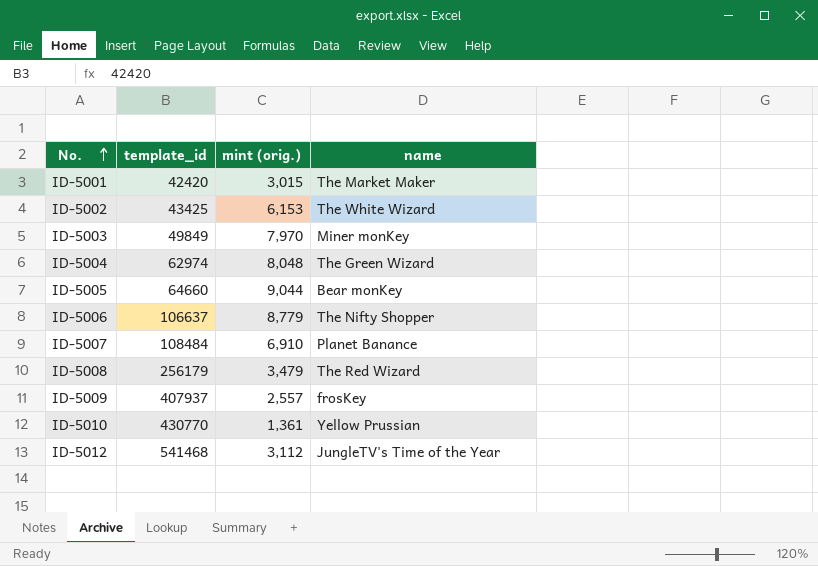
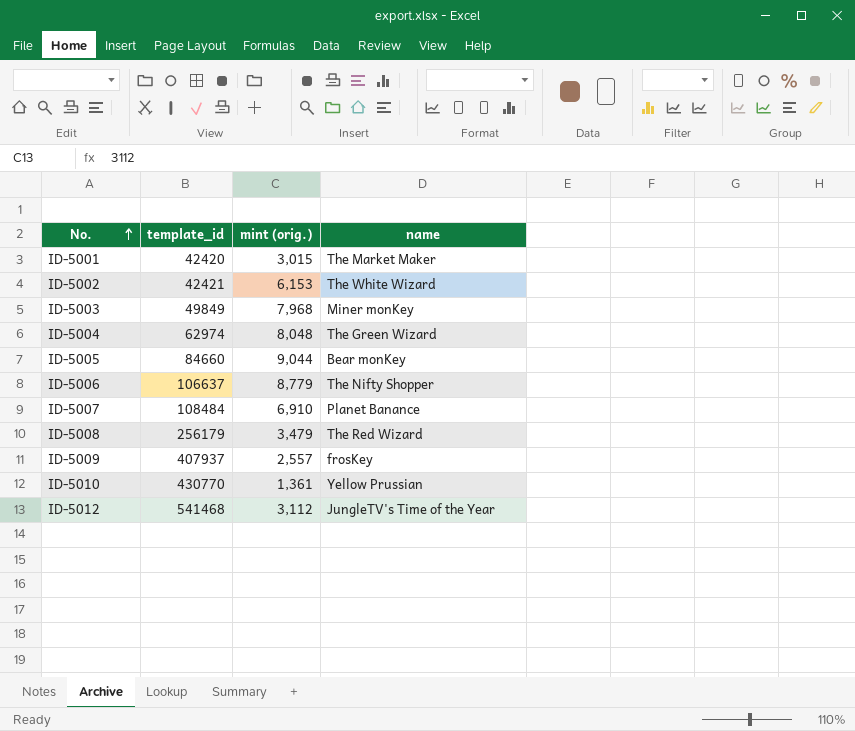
ID-5002 | template_id: 43425 -> 42421
ID-5003 | mint (orig.): 7,970 -> 7,968
ID-5005 | template_id: 64660 -> 84660

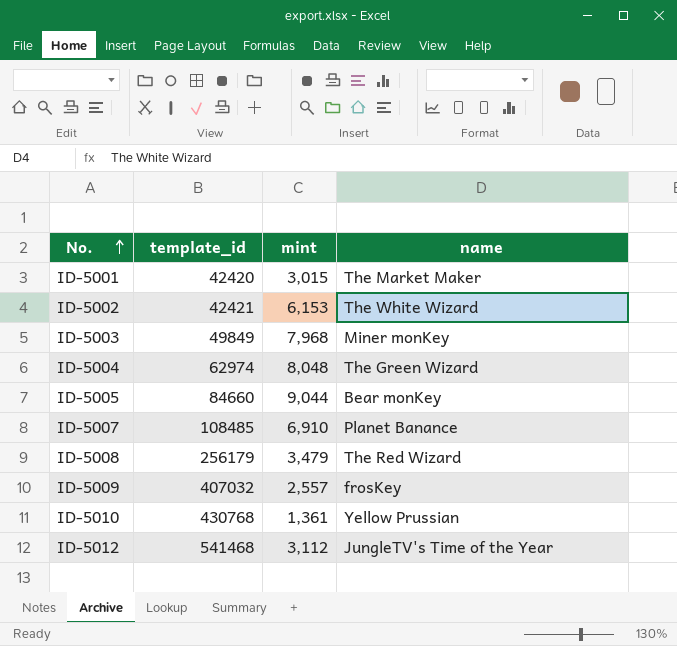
column name: mint (orig.) -> mint
row ID-5006: 106637 | 8,779 | The Nifty Shopper -> none
ID-5007 | template_id: 108484 -> 108485
ID-5009 | template_id: 407937 -> 407032
ID-5010 | template_id: 430770 -> 430768

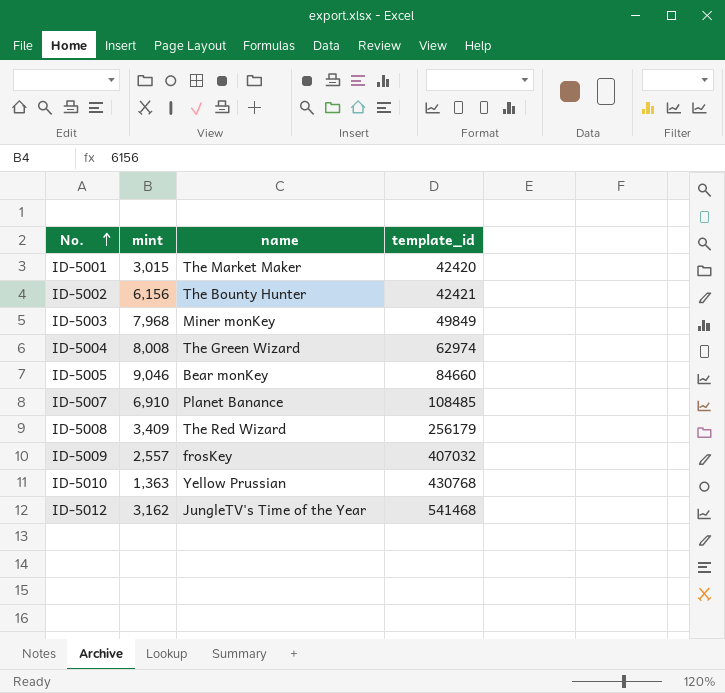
column template_id | position: 2 -> 4
ID-5002 | mint: 6,153 -> 6,156
ID-5002 | name: The White Wizard -> The Bounty Hunter
ID-5004 | mint: 8,048 -> 8,008
ID-5005 | mint: 9,044 -> 9,046
ID-5008 | mint: 3,479 -> 3,409
ID-5010 | mint: 1,361 -> 1,363
ID-5012 | mint: 3,112 -> 3,162

